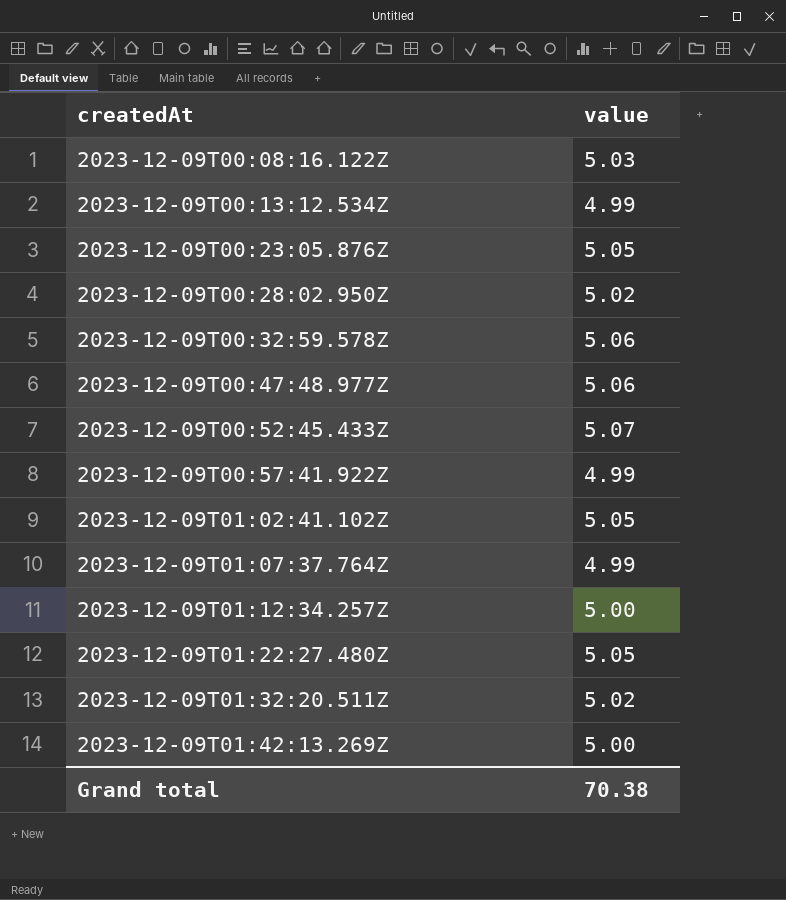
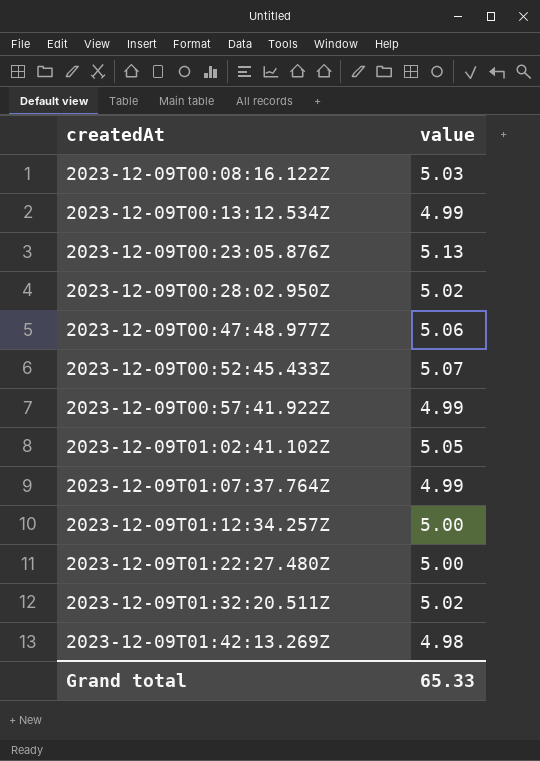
row 2023-12-09T00:32:59.578Z: 5.06 -> none
2023-12-09T00:23:05.876Z | value: 5.05 -> 5.13
2023-12-09T01:22:27.480Z | value: 5.05 -> 5.00
2023-12-09T01:42:13.269Z | value: 5.00 -> 4.98
Grand total | value: 70.38 -> 65.33

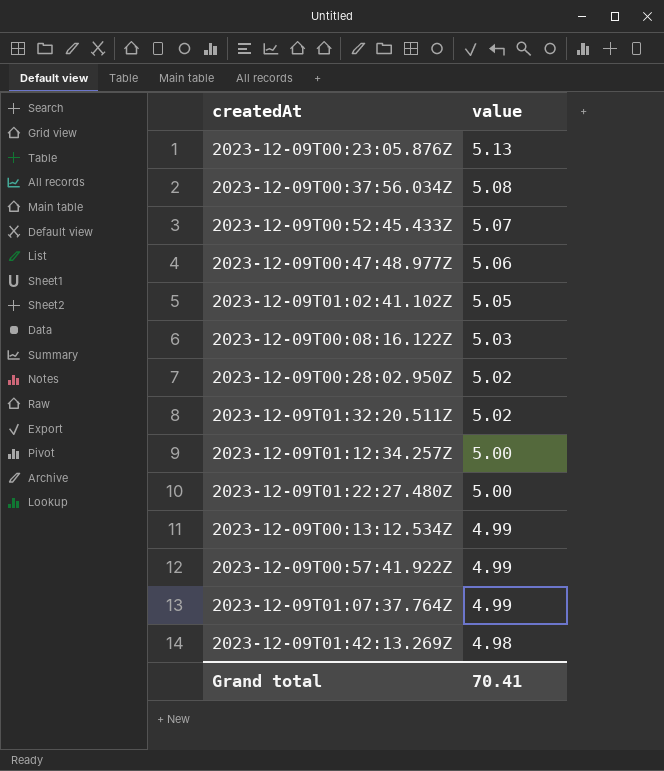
row order: createdAt ascending -> value descending
row 2023-12-09T00:37:56.034Z: none -> 5.08
Grand total | value: 65.33 -> 70.41

